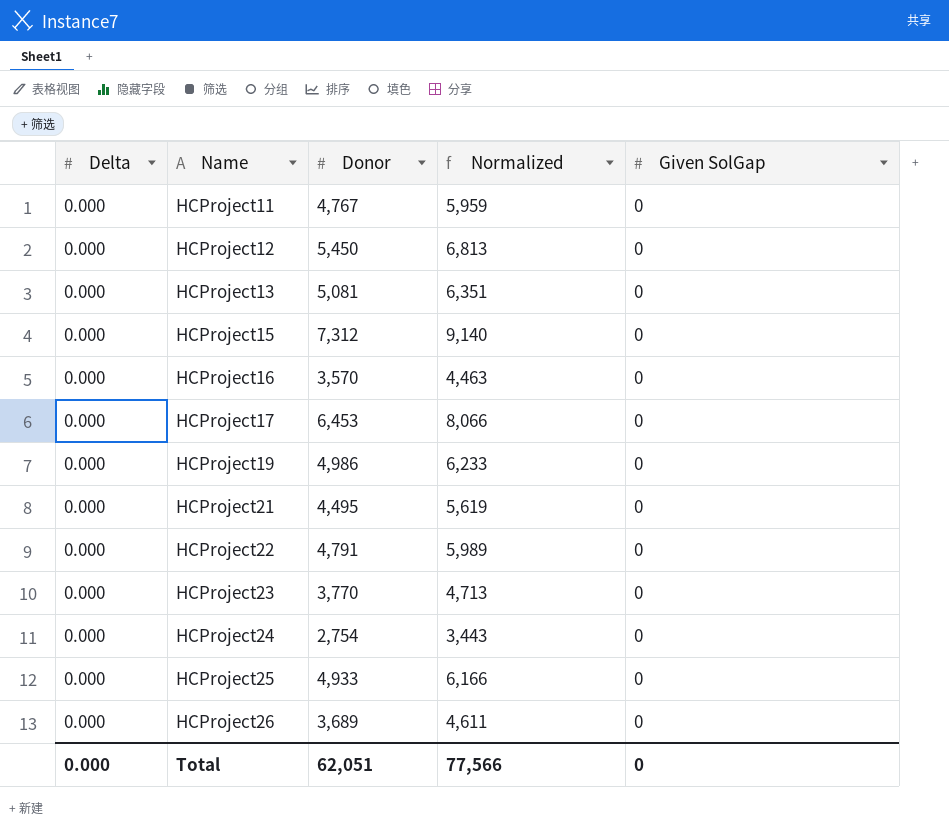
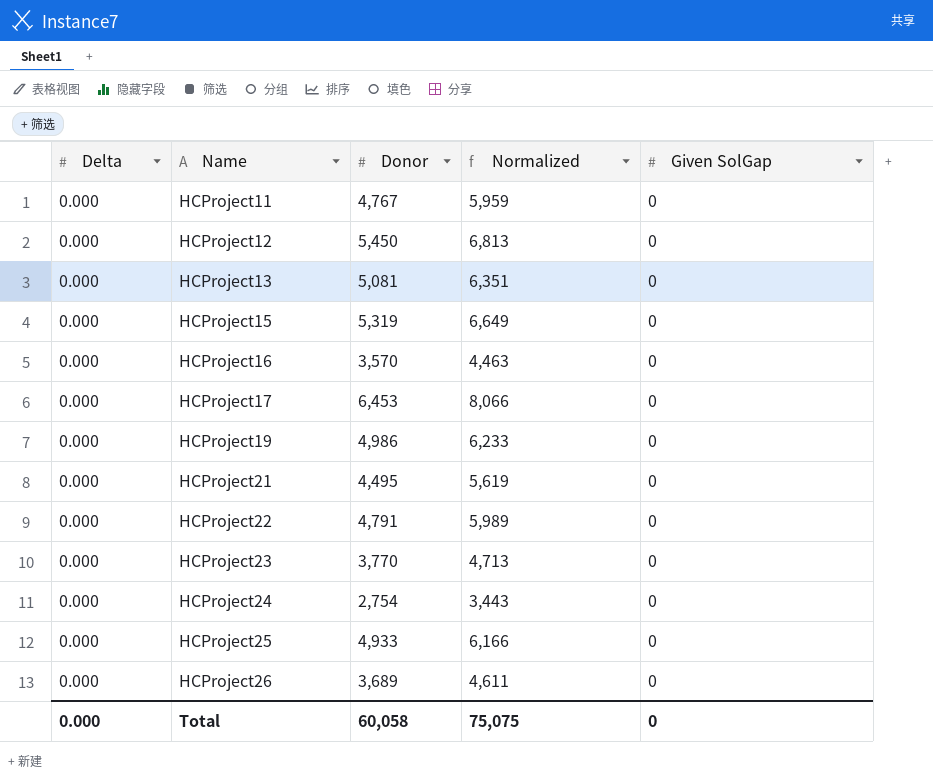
HCProject15 | Donor: 7,312 -> 5,319
HCProject15 | Normalized: 9,140 -> 6,649
Total | Donor: 62,051 -> 60,058
Total | Normalized: 77,566 -> 75,075

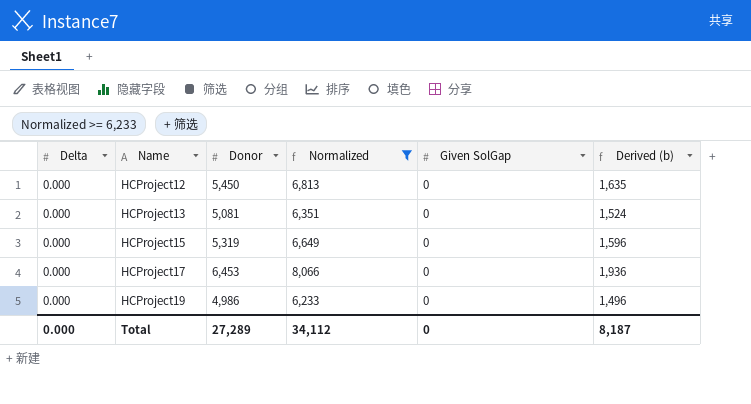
filter: none -> Normalized >= 6,233
column Derived (b) | formula: none -> [Donor] * 0.3
Total | Donor: 60,058 -> 27,289
Total | Normalized: 75,075 -> 34,112

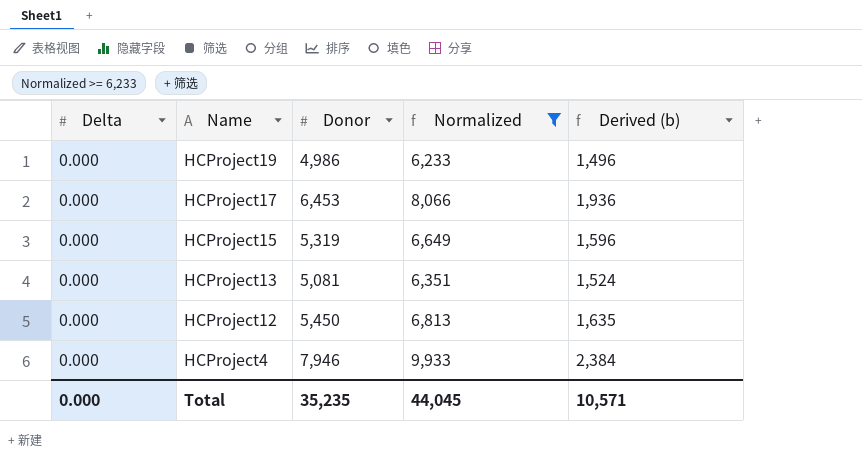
row order: Name ascending -> Name descending
column Given SolGap | position: 5 -> none
row HCProject4: none -> 0.000 | 7,946 | 9,933 | 2,384
Total | Donor: 27,289 -> 35,235
Total | Normalized: 34,112 -> 44,045
Total | Derived (b): 8,187 -> 10,571

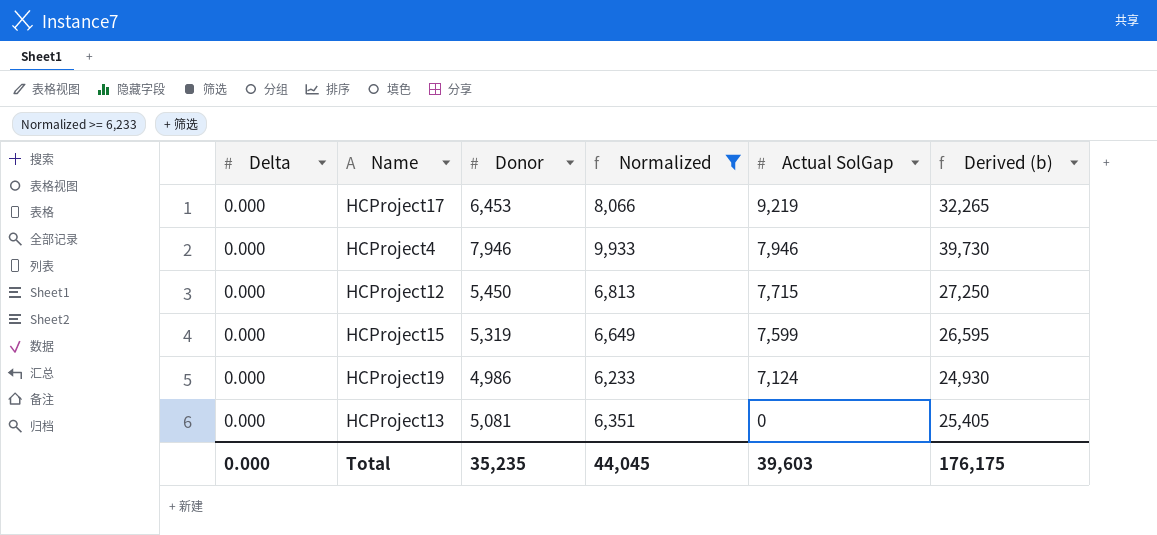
row order: Name descending -> Actual SolGap descending
column Actual SolGap | position: none -> 5
column Derived (b) | formula: [Donor] * 0.3 -> [Donor] * 5
Total | Derived (b): 10,571 -> 176,175

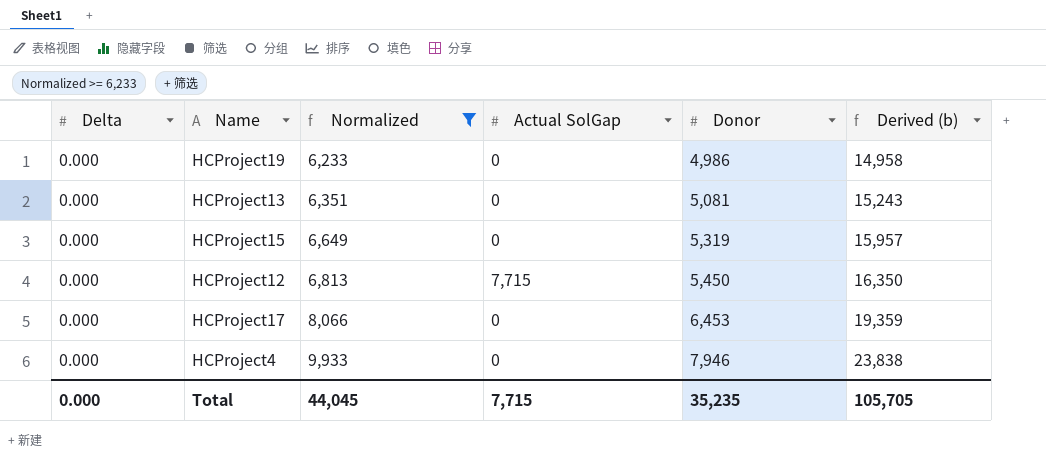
row order: Actual SolGap descending -> Normalized ascending
column Donor | position: 3 -> 5
column Derived (b) | formula: [Donor] * 5 -> [Donor] * 3
HCProject19 | Actual SolGap: 7,124 -> 0
HCProject15 | Actual SolGap: 7,599 -> 0
HCProject17 | Actual SolGap: 9,219 -> 0
HCProject4 | Actual SolGap: 7,946 -> 0
Total | Actual SolGap: 39,603 -> 7,715
Total | Derived (b): 176,175 -> 105,705

